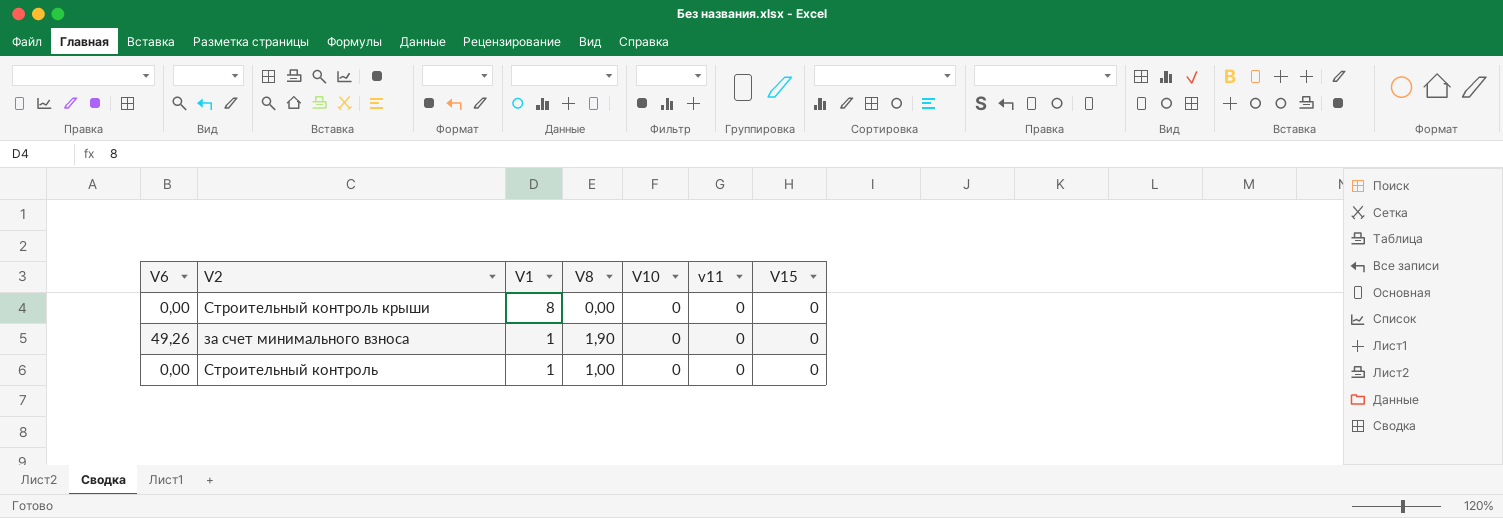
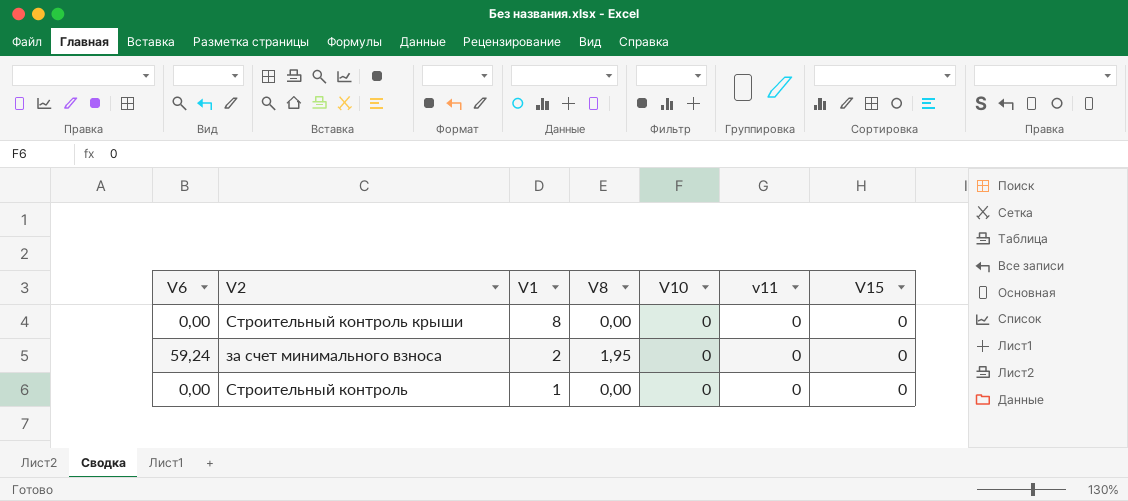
за счет минимального взноса | V6: 49,26 -> 59,24
за счет минимального взноса | V1: 1 -> 2
за счет минимального взноса | V8: 1,90 -> 1,95
Строительный контроль | V8: 1,00 -> 0,00

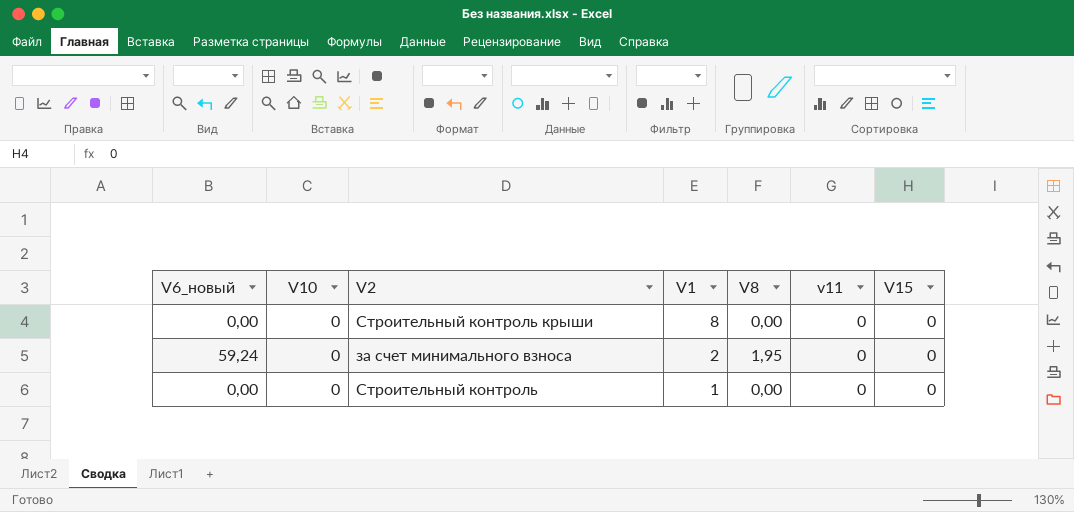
column name: V6 -> V6_новый
column V10 | position: 5 -> 2

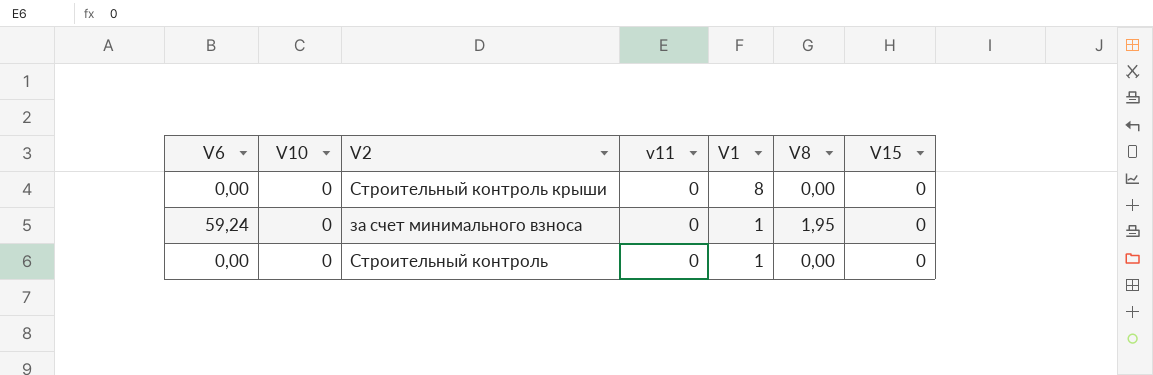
column name: V6_новый -> V6
column v11 | position: 6 -> 4
за счет минимального взноса | V1: 2 -> 1

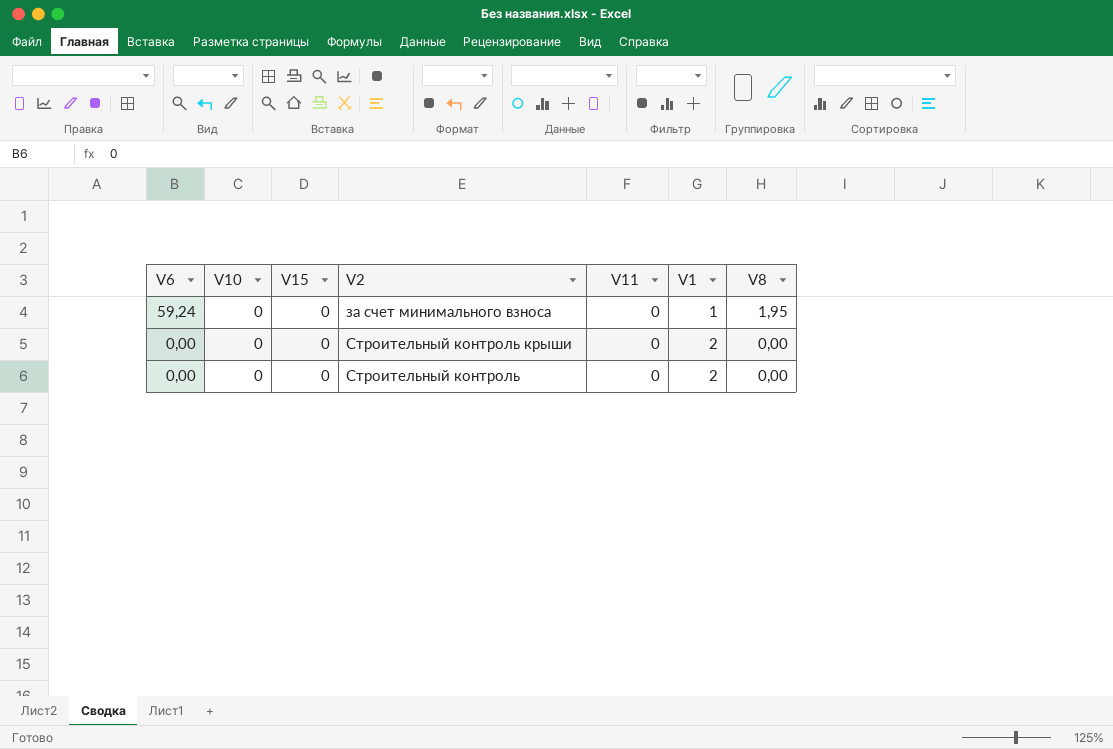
row order: V1 descending -> V6 descending
column V15 | position: 7 -> 3
column name: v11 -> V11
Строительный контроль крыши | V1: 8 -> 2
Строительный контроль | V1: 1 -> 2

